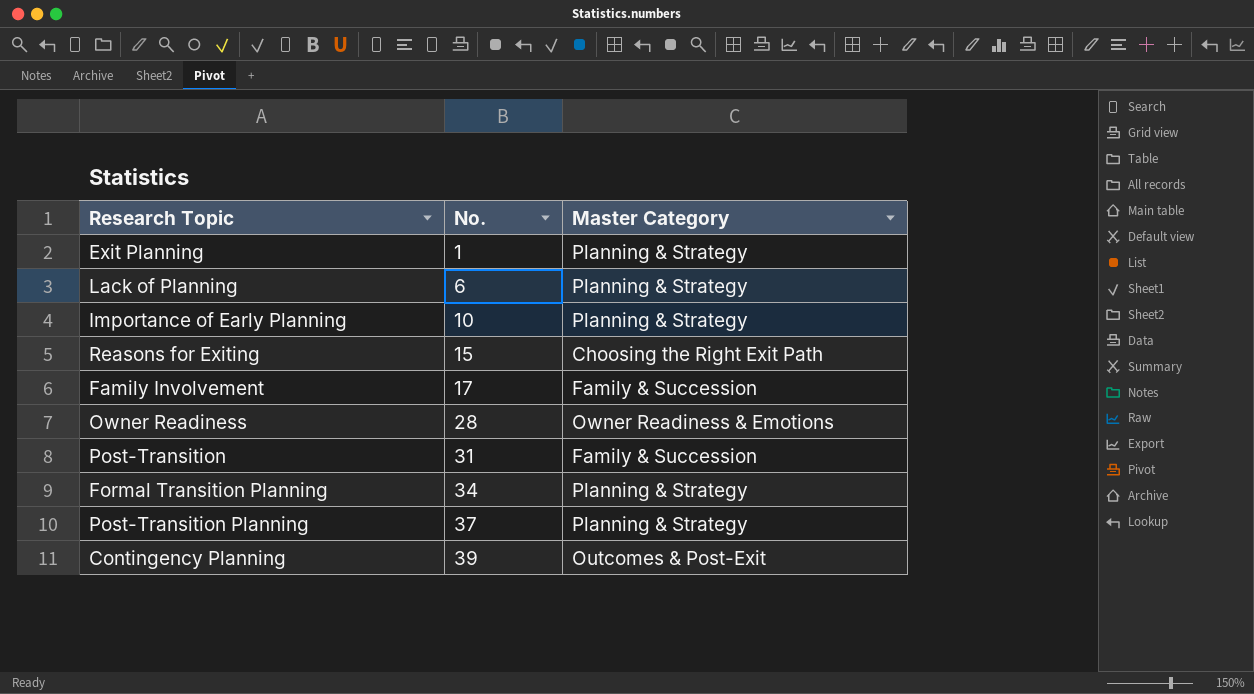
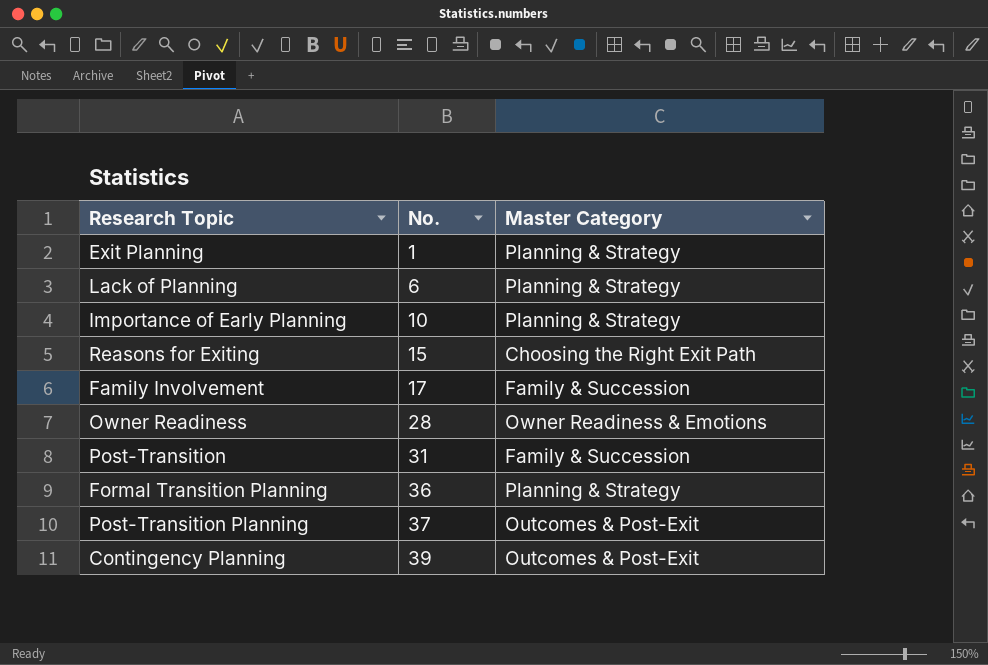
Formal Transition Planning | No.: 34 -> 36
Post-Transition Planning | Master Category: Planning & Strategy -> Outcomes & Post-Exit

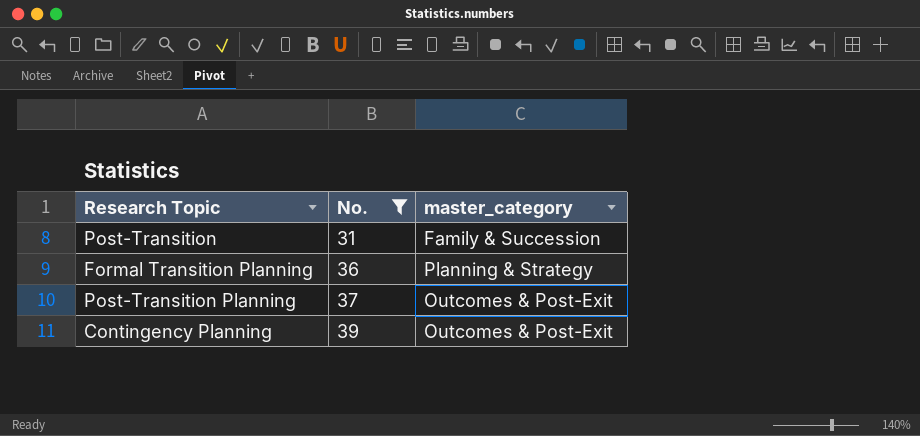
filter: none -> No. >= 31
column name: Master Category -> master_category

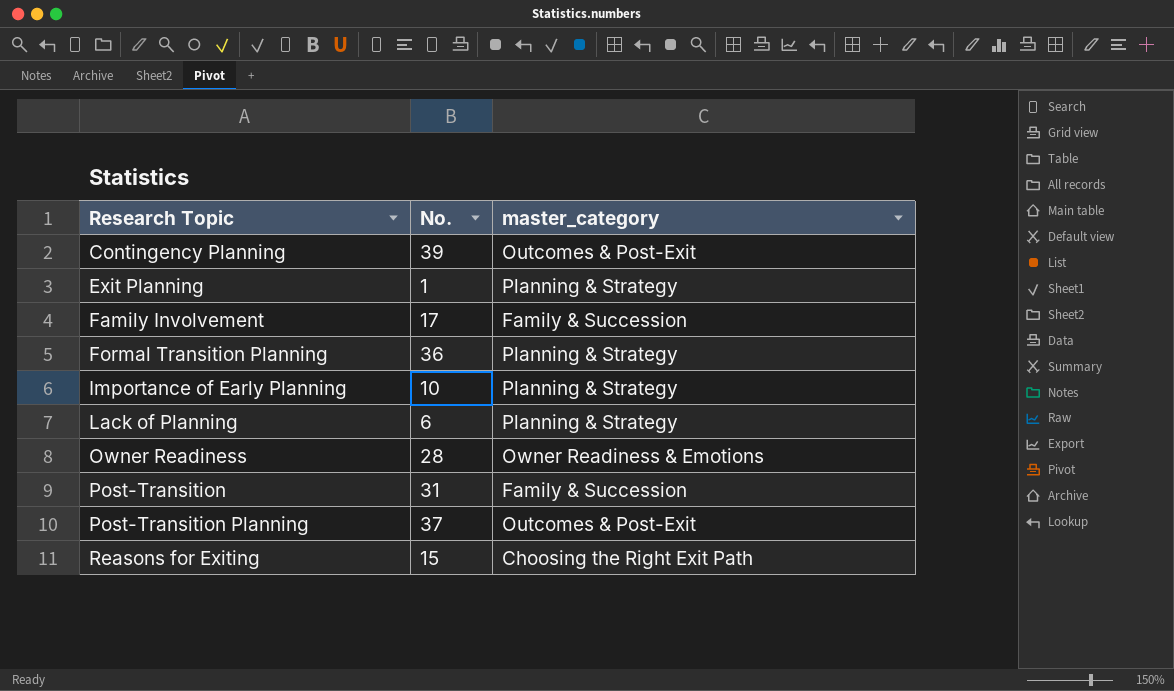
filter: No. >= 31 -> none
row order: No. ascending -> Research Topic ascending

